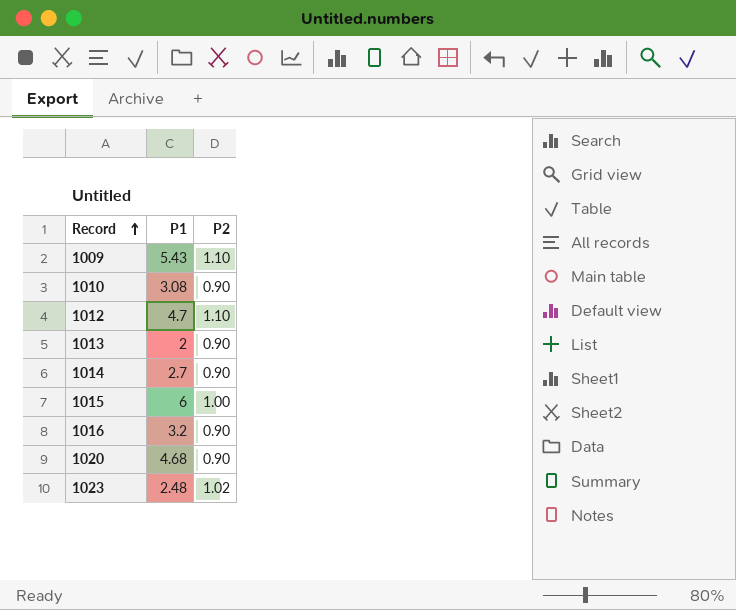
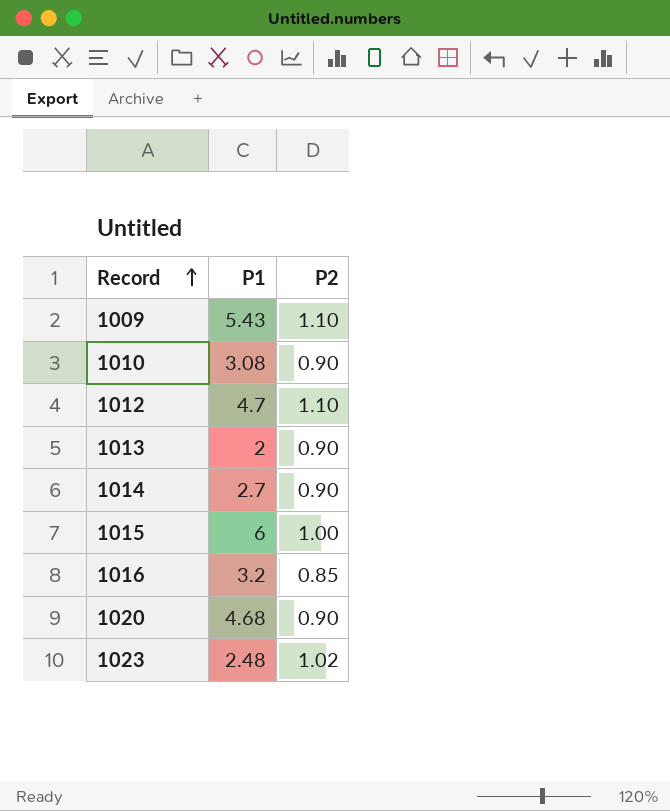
1016 | P2: 0.90 -> 0.85

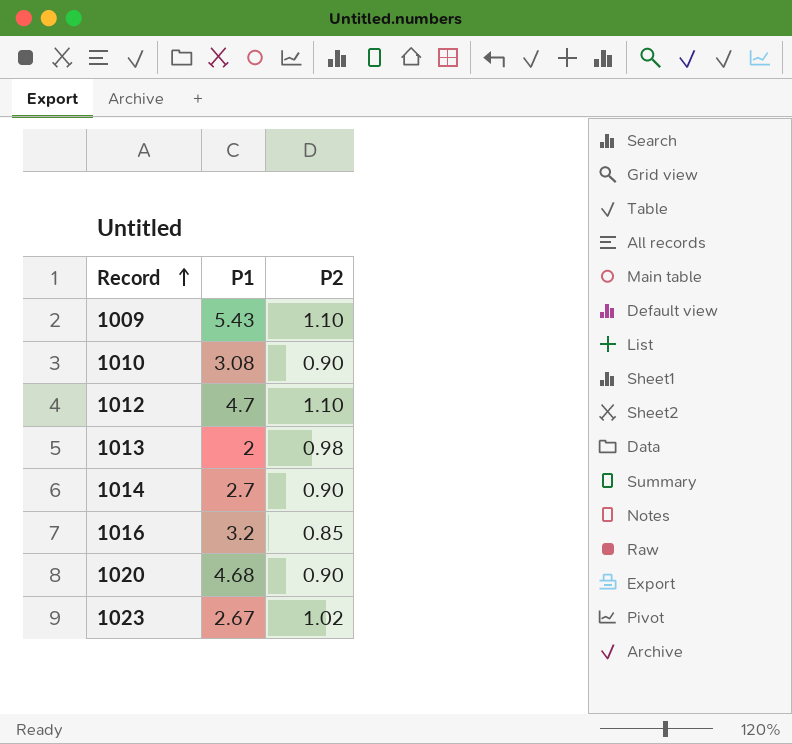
row 1015: 6 | 1.00 -> none
1013 | P2: 0.90 -> 0.98
1023 | P1: 2.48 -> 2.67

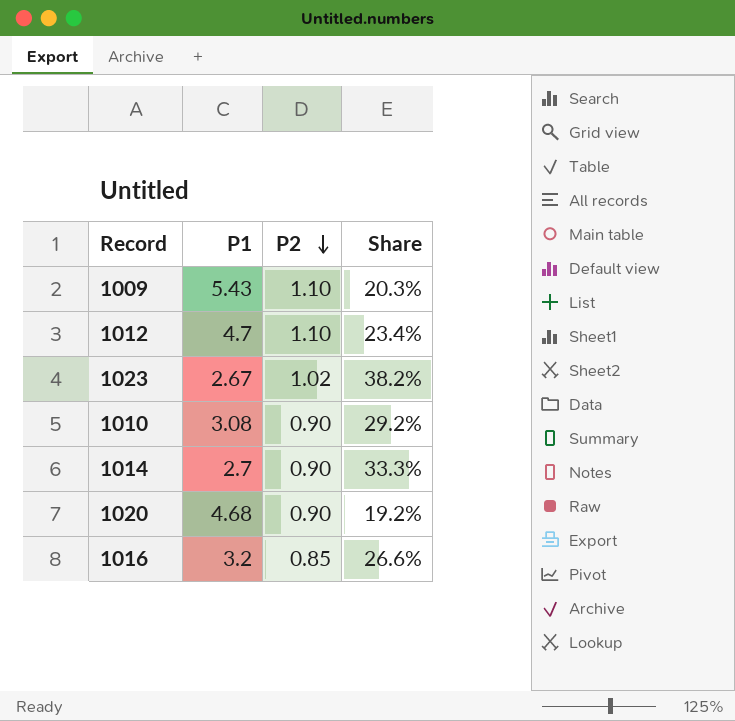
row order: Record ascending -> P2 descending
column Share | formula: none -> [P2] / [P1]
row 1013: 2 | 0.98 -> none

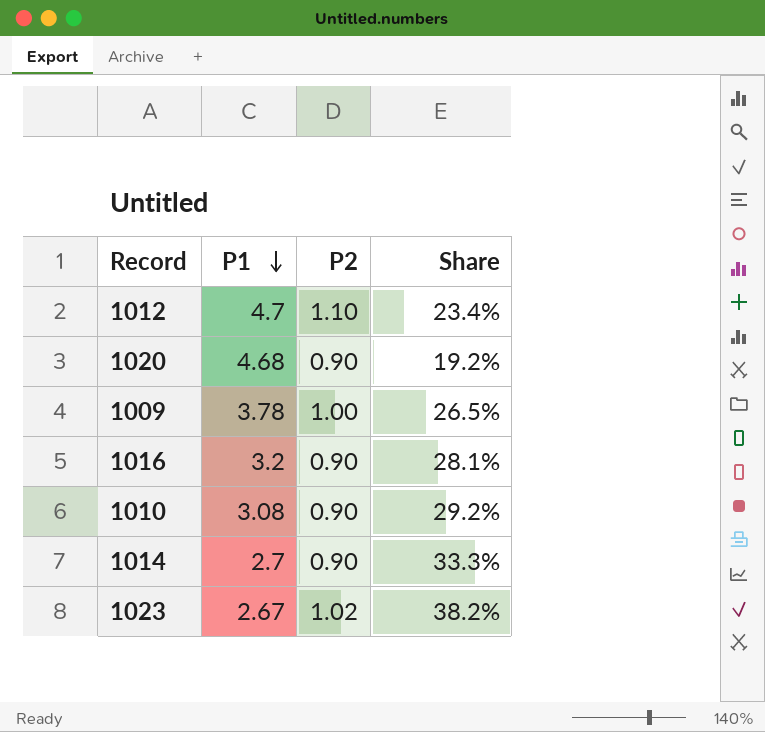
row order: P2 descending -> P1 descending
1009 | P1: 5.43 -> 3.78
1009 | P2: 1.10 -> 1.00
1009 | Share: 20.3% -> 26.5%
1016 | P2: 0.85 -> 0.90
1016 | Share: 26.6% -> 28.1%

